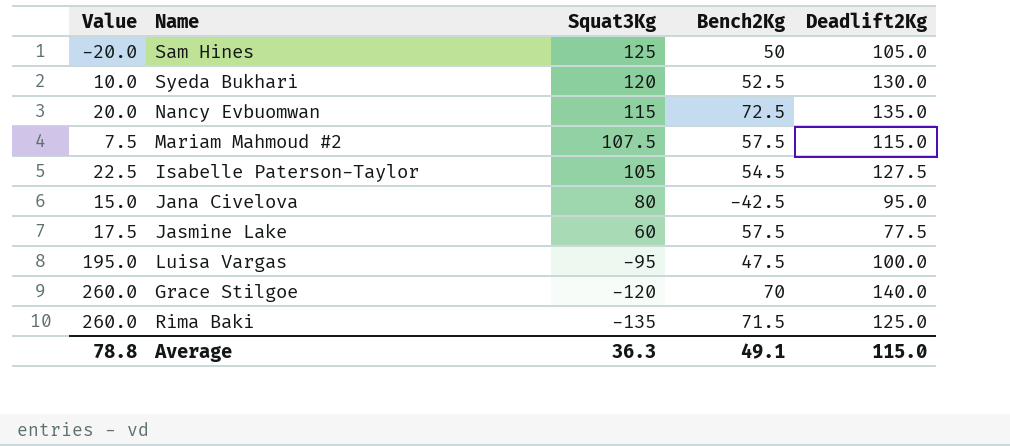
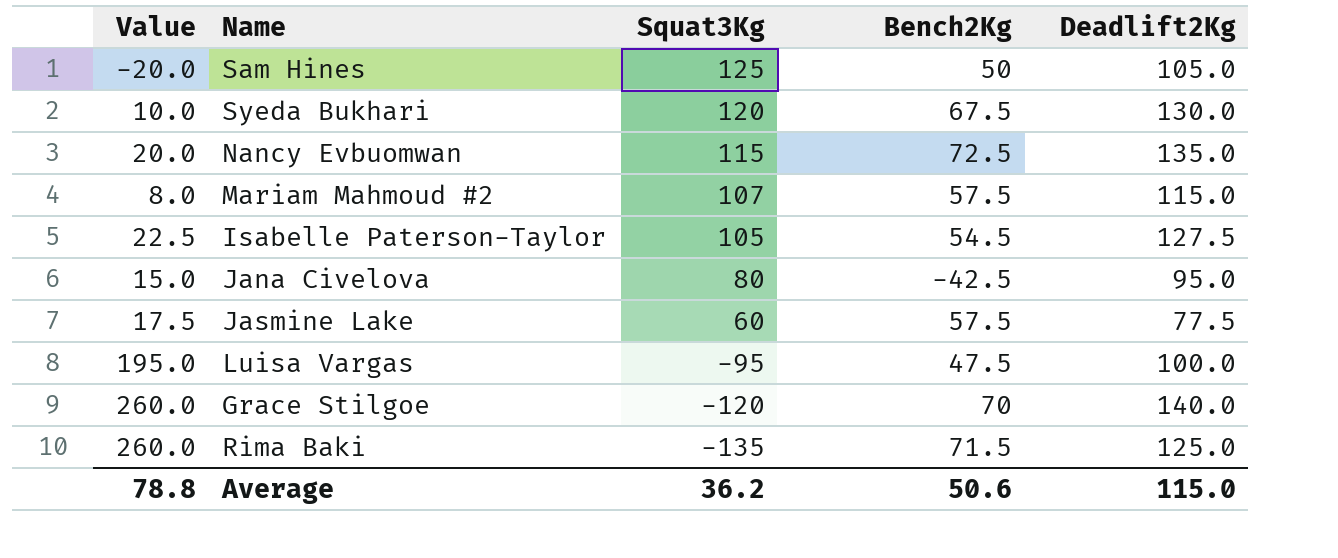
Syeda Bukhari | Bench2Kg: 52.5 -> 67.5
Mariam Mahmoud #2 | Value: 7.5 -> 8.0
Mariam Mahmoud #2 | Squat3Kg: 107.5 -> 107
Average | Squat3Kg: 36.3 -> 36.2
Average | Bench2Kg: 49.1 -> 50.6

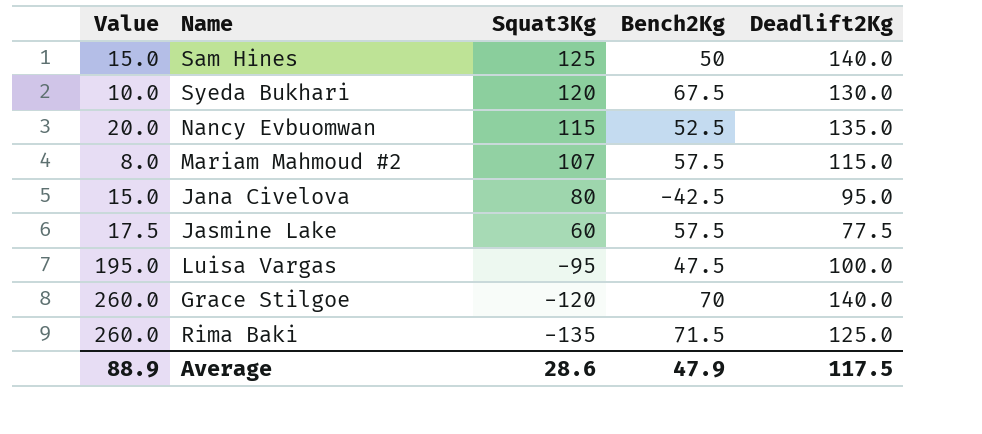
row Isabelle Paterson-Taylor: 22.5 | 105 | 54.5 | 127.5 -> none
Sam Hines | Value: -20.0 -> 15.0
Sam Hines | Deadlift2Kg: 105.0 -> 140.0
Nancy Evbuomwan | Bench2Kg: 72.5 -> 52.5
Average | Value: 78.8 -> 88.9
Average | Squat3Kg: 36.2 -> 28.6
Average | Bench2Kg: 50.6 -> 47.9
Average | Deadlift2Kg: 115.0 -> 117.5

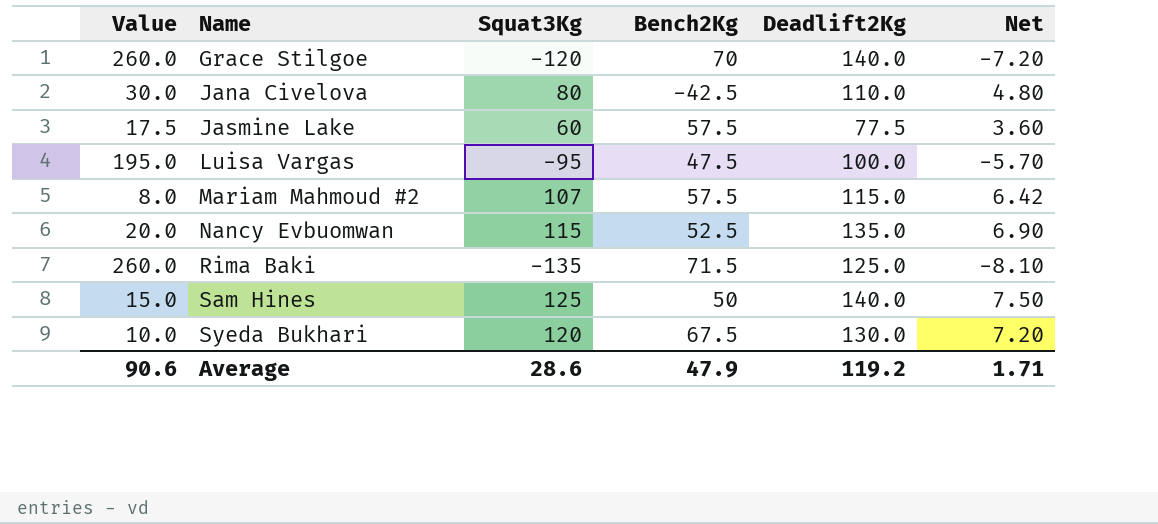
row order: Squat3Kg descending -> Name ascending
column Net | formula: none -> [Squat3Kg] * 0.06
Jana Civelova | Value: 15.0 -> 30.0
Jana Civelova | Deadlift2Kg: 95.0 -> 110.0
Average | Value: 88.9 -> 90.6
Average | Deadlift2Kg: 117.5 -> 119.2

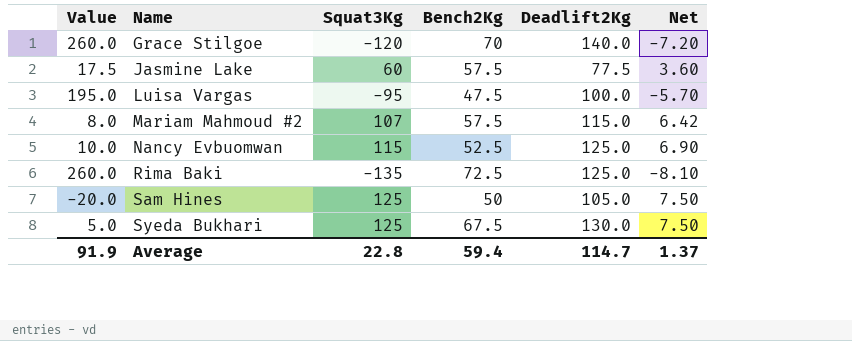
row Jana Civelova: 30.0 | 80 | -42.5 | 110.0 | 4.80 -> none
Nancy Evbuomwan | Value: 20.0 -> 10.0
Nancy Evbuomwan | Deadlift2Kg: 135.0 -> 125.0
Rima Baki | Bench2Kg: 71.5 -> 72.5
Sam Hines | Value: 15.0 -> -20.0
Sam Hines | Deadlift2Kg: 140.0 -> 105.0
Syeda Bukhari | Value: 10.0 -> 5.0
Syeda Bukhari | Squat3Kg: 120 -> 125
Syeda Bukhari | Net: 7.20 -> 7.50
Average | Value: 90.6 -> 91.9
Average | Squat3Kg: 28.6 -> 22.8
Average | Bench2Kg: 47.9 -> 59.4
Average | Deadlift2Kg: 119.2 -> 114.7
Average | Net: 1.71 -> 1.37

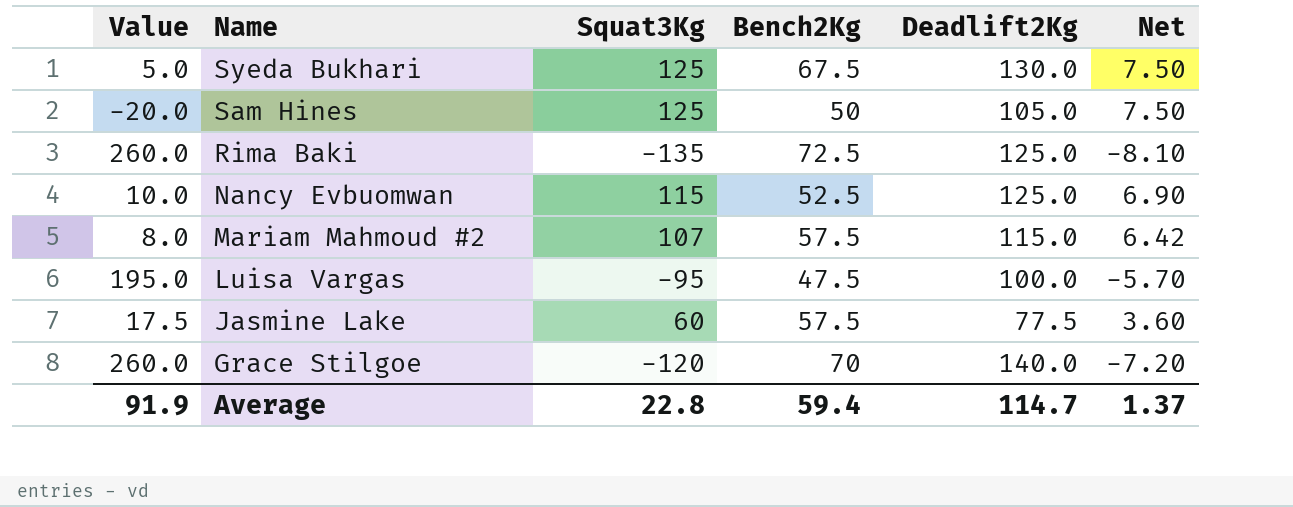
row order: Name ascending -> Name descending

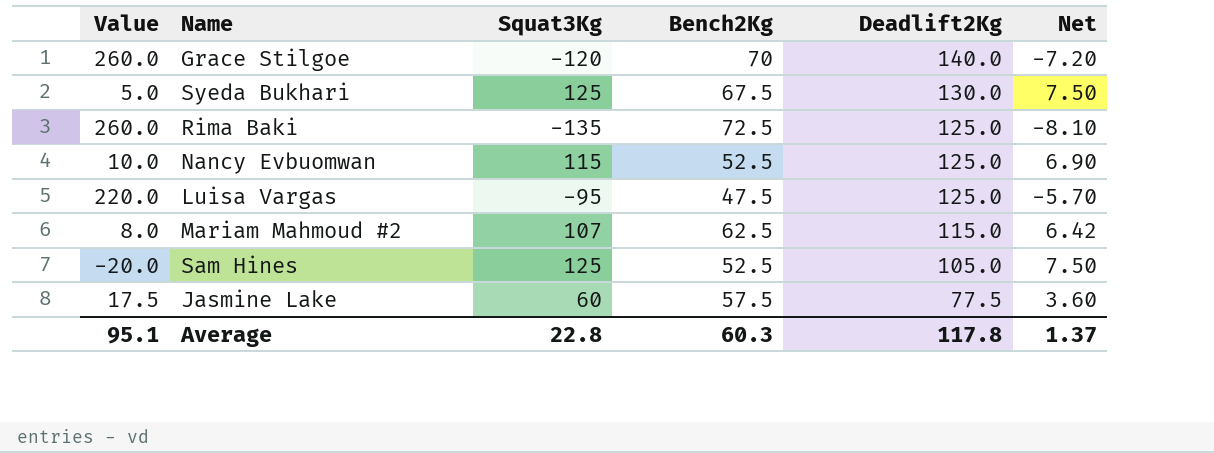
row order: Name descending -> Deadlift2Kg descending
Luisa Vargas | Value: 195.0 -> 220.0
Luisa Vargas | Deadlift2Kg: 100.0 -> 125.0
Mariam Mahmoud #2 | Bench2Kg: 57.5 -> 62.5
Sam Hines | Bench2Kg: 50 -> 52.5
Average | Value: 91.9 -> 95.1
Average | Bench2Kg: 59.4 -> 60.3
Average | Deadlift2Kg: 114.7 -> 117.8

